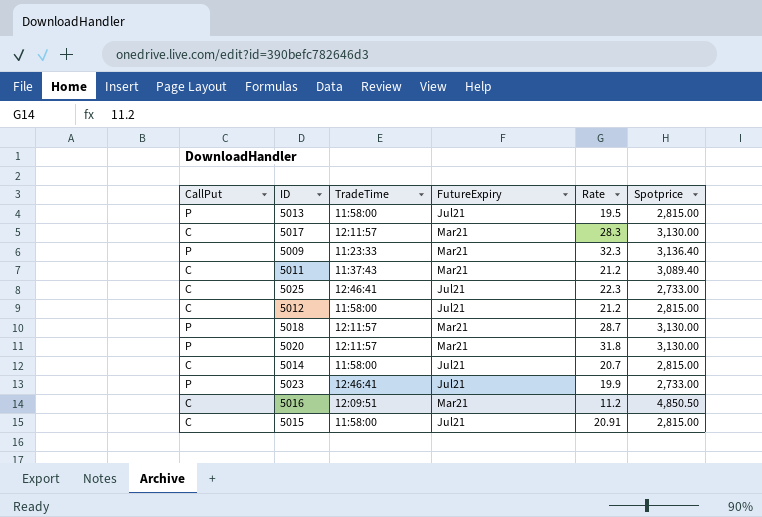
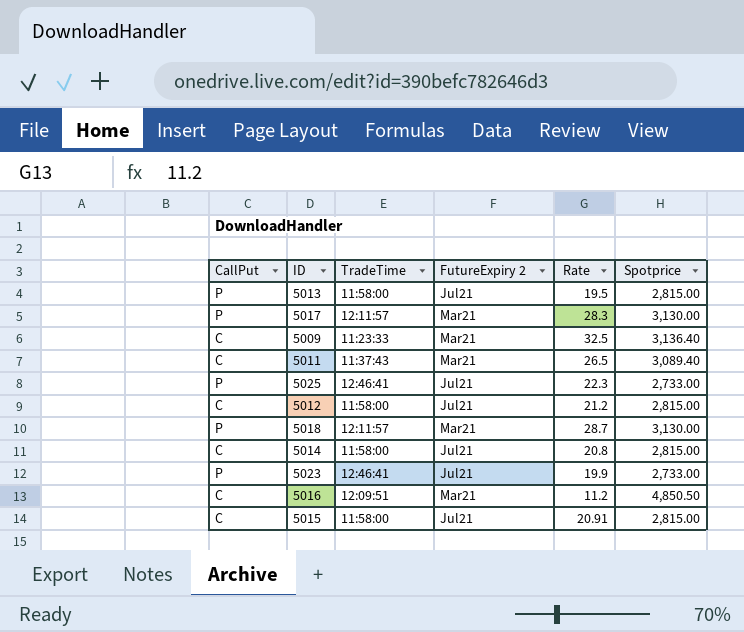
column name: FutureExpiry -> FutureExpiry 2
row 5020: P | 12:11:57 | Mar21 | 31.8 | 3,130.00 -> none
5017 | CallPut: C -> P
5009 | CallPut: P -> C
5009 | Rate: 32.3 -> 32.5
5011 | Rate: 21.2 -> 26.5
5025 | CallPut: C -> P
5014 | Rate: 20.7 -> 20.8

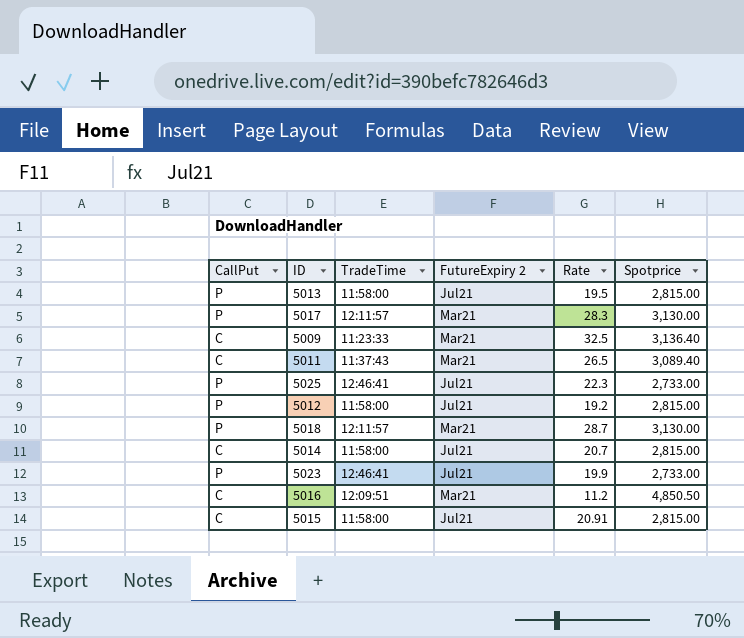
5012 | CallPut: C -> P
5012 | Rate: 21.2 -> 19.2
5014 | Rate: 20.8 -> 20.7

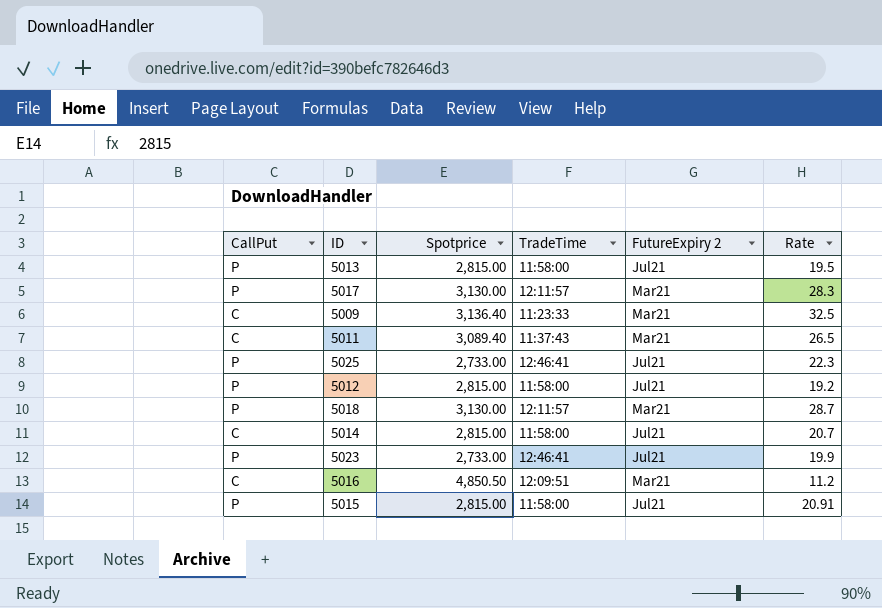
column Spotprice | position: 6 -> 3
5015 | CallPut: C -> P

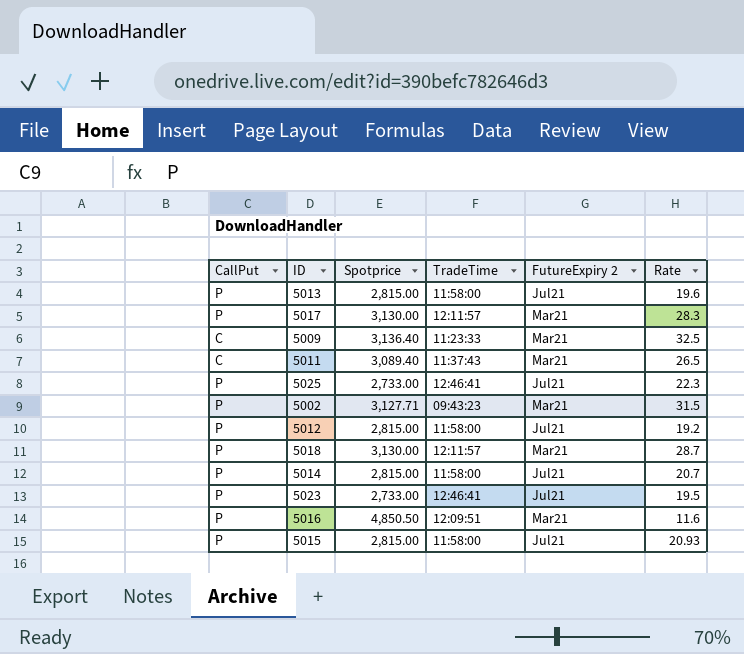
5013 | Rate: 19.5 -> 19.6
row 5002: none -> P | 3,127.71 | 09:43:23 | Mar21 | 31.5
5014 | CallPut: C -> P
5023 | Rate: 19.9 -> 19.5
5016 | CallPut: C -> P
5016 | Rate: 11.2 -> 11.6
5015 | Rate: 20.91 -> 20.93

